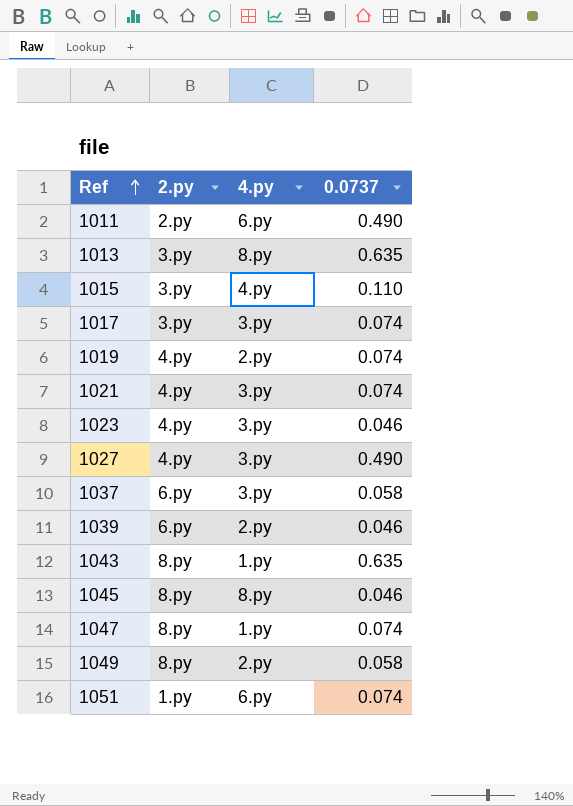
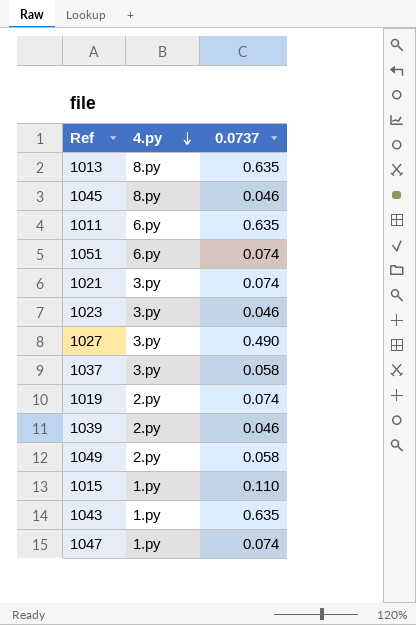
row order: Ref ascending -> 4.py descending
column 2.py | position: 2 -> none
row 1017: 3.py | 3.py | 0.074 -> none
1011 | 0.0737: 0.490 -> 0.635
1015 | 4.py: 4.py -> 1.py

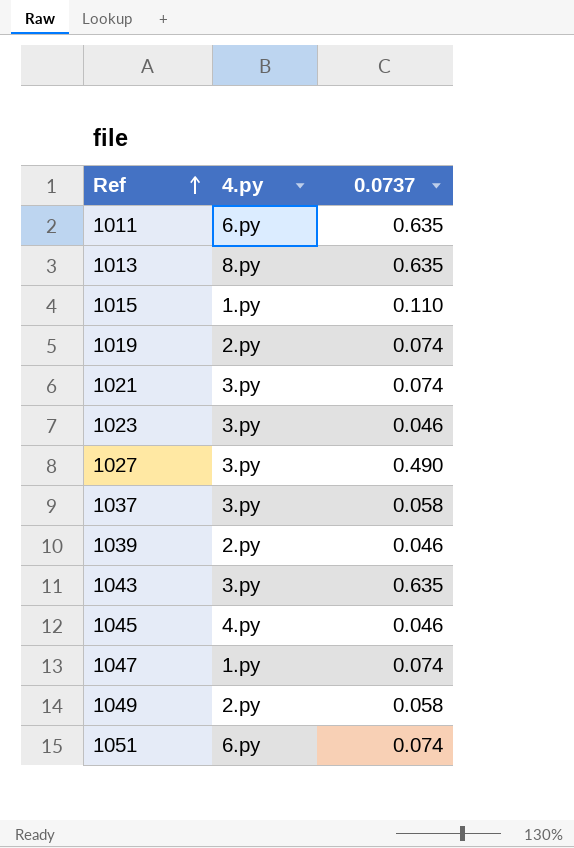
row order: 4.py descending -> Ref ascending
1043 | 4.py: 1.py -> 3.py
1045 | 4.py: 8.py -> 4.py

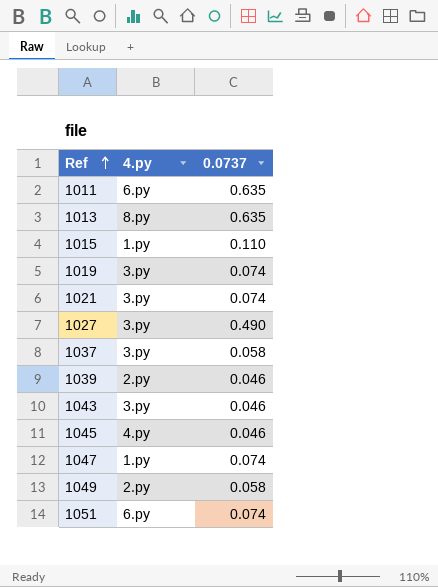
row 1023: 3.py | 0.046 -> none
1019 | 4.py: 2.py -> 3.py
1043 | 0.0737: 0.635 -> 0.046

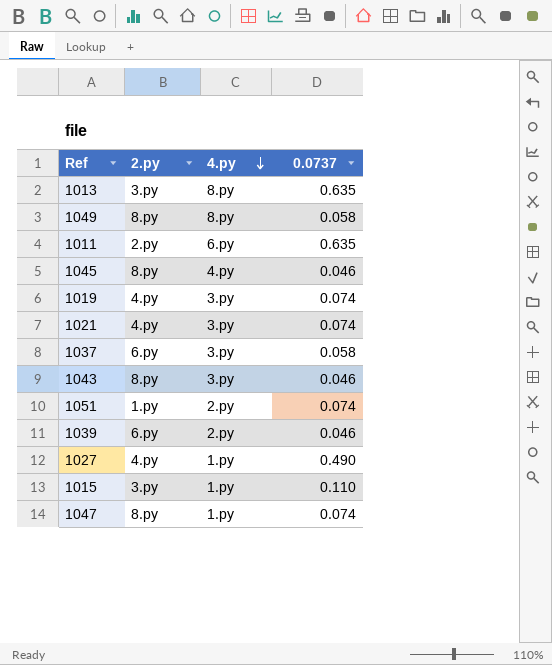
row order: Ref ascending -> 4.py descending
column 2.py | position: none -> 2
1049 | 4.py: 2.py -> 8.py
1051 | 4.py: 6.py -> 2.py
1027 | 4.py: 3.py -> 1.py

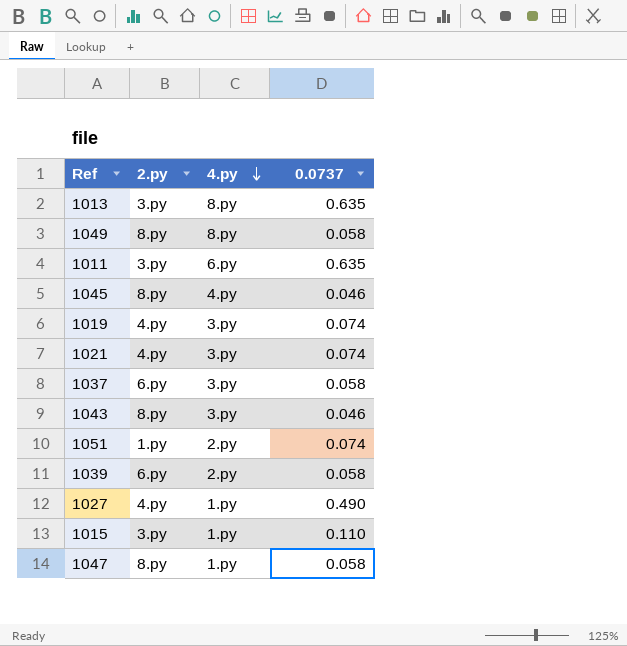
1011 | 2.py: 2.py -> 3.py
1039 | 0.0737: 0.046 -> 0.058
1047 | 0.0737: 0.074 -> 0.058

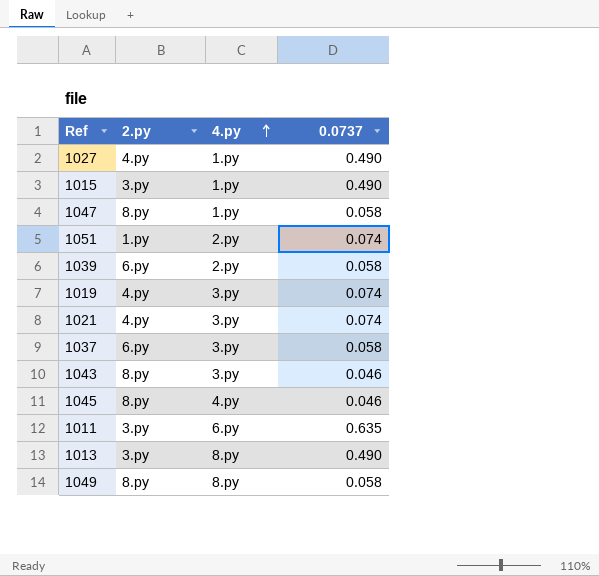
row order: 4.py descending -> 4.py ascending
1015 | 0.0737: 0.110 -> 0.490
1013 | 0.0737: 0.635 -> 0.490

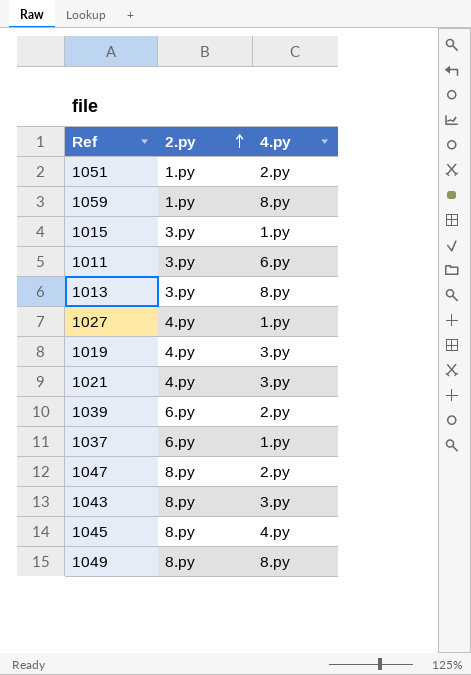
row order: 4.py ascending -> 2.py ascending
column 0.0737 | position: 4 -> none
row 1059: none -> 1.py | 8.py
1037 | 4.py: 3.py -> 1.py
1047 | 4.py: 1.py -> 2.py

